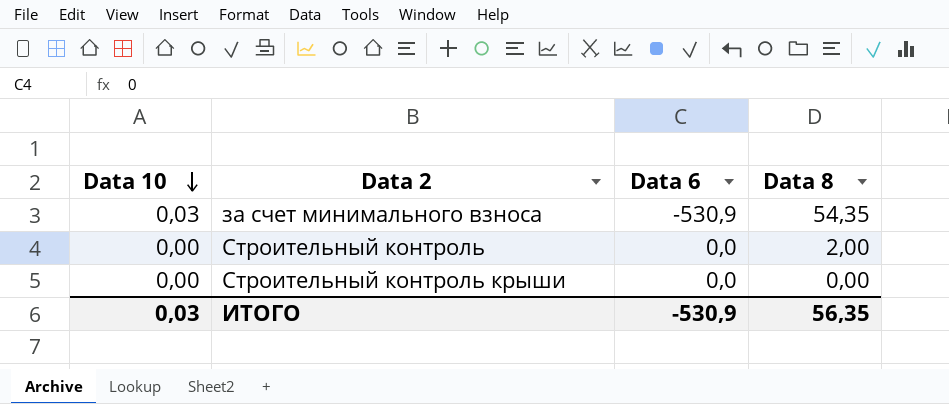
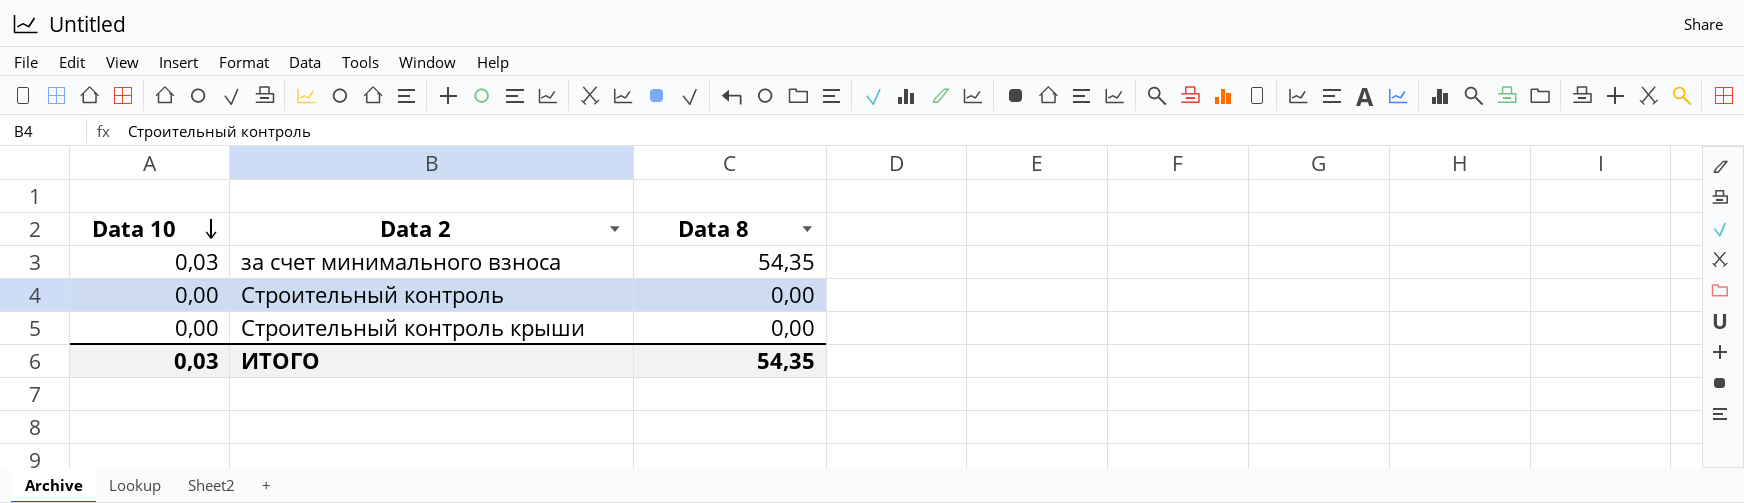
column Data 6 | position: 3 -> none
Строительный контроль | Data 8: 2,00 -> 0,00
ИТОГО | Data 8: 56,35 -> 54,35

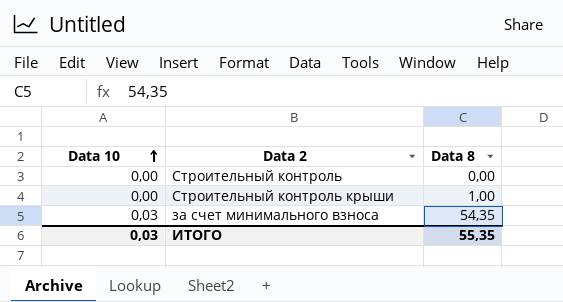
row order: Data 10 descending -> Data 10 ascending
Строительный контроль крыши | Data 8: 0,00 -> 1,00
ИТОГО | Data 8: 54,35 -> 55,35

